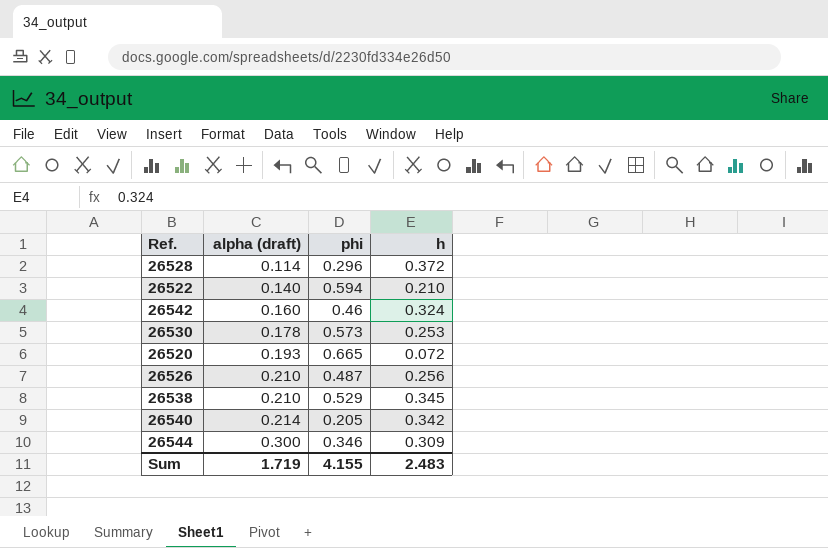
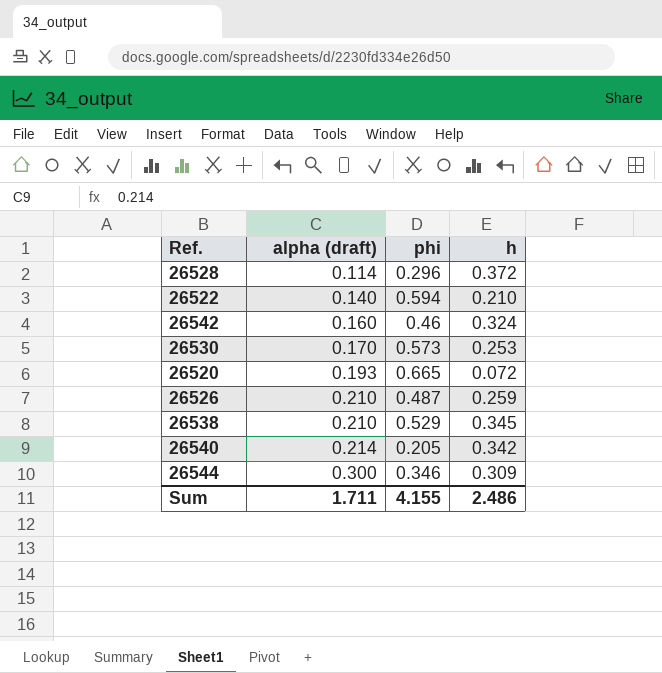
26530 | alpha (draft): 0.178 -> 0.170
26526 | h: 0.256 -> 0.259
Sum | alpha (draft): 1.719 -> 1.711
Sum | h: 2.483 -> 2.486

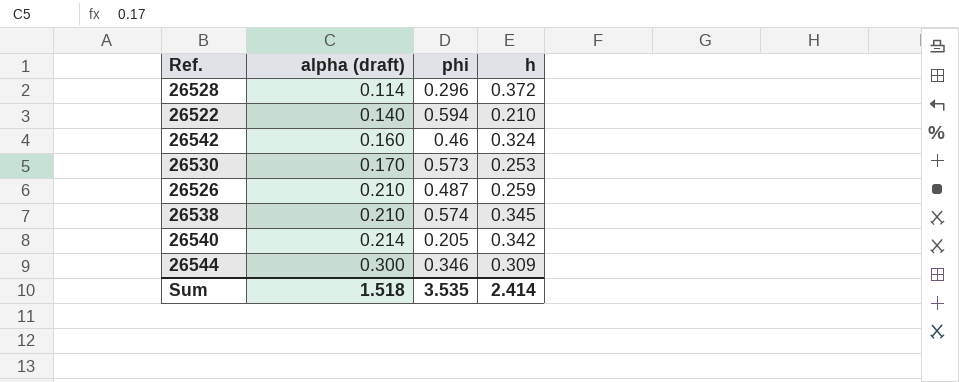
row 26520: 0.193 | 0.665 | 0.072 -> none
26538 | phi: 0.529 -> 0.574
Sum | alpha (draft): 1.711 -> 1.518
Sum | phi: 4.155 -> 3.535
Sum | h: 2.486 -> 2.414

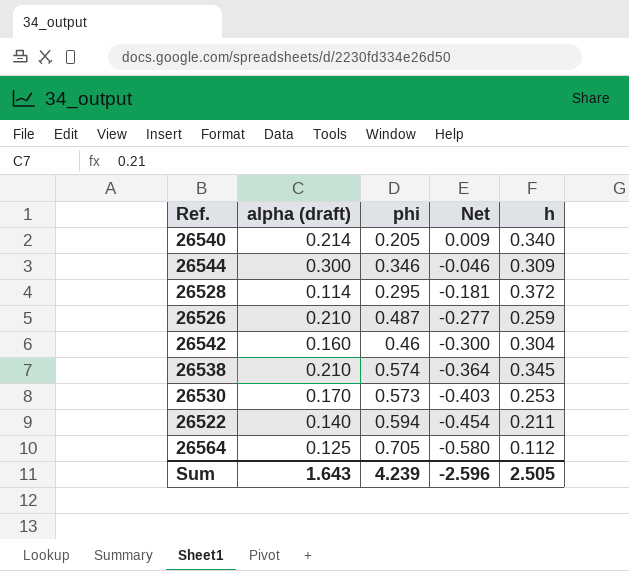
row order: alpha (draft) ascending -> Net descending
column Net | formula: none -> [alpha (draft)] - [phi]
26540 | h: 0.342 -> 0.340
26528 | phi: 0.296 -> 0.295
26542 | h: 0.324 -> 0.304
26522 | h: 0.210 -> 0.211
row 26564: none -> 0.125 | 0.705 | -0.580 | 0.112
Sum | alpha (draft): 1.518 -> 1.643
Sum | phi: 3.535 -> 4.239
Sum | h: 2.414 -> 2.505

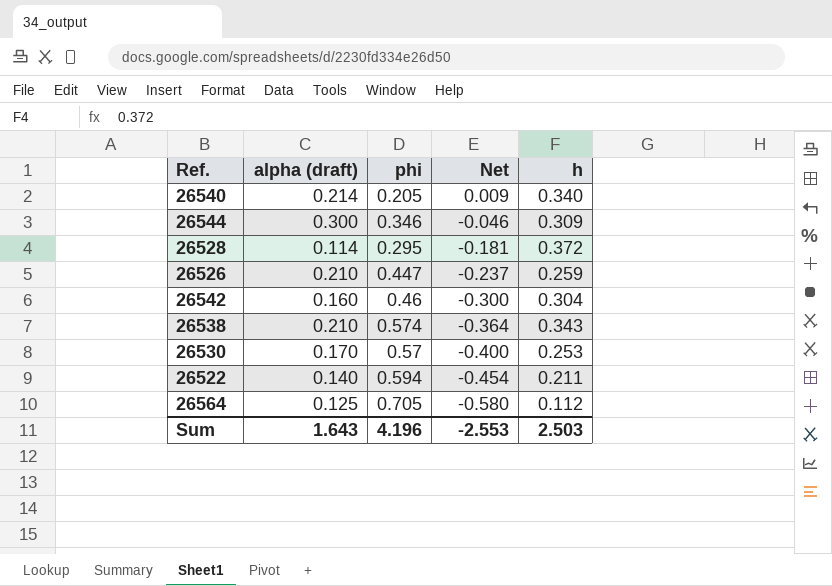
26526 | phi: 0.487 -> 0.447
26526 | Net: -0.277 -> -0.237
26538 | h: 0.345 -> 0.343
26530 | phi: 0.573 -> 0.57
26530 | Net: -0.403 -> -0.400
Sum | phi: 4.239 -> 4.196
Sum | Net: -2.596 -> -2.553
Sum | h: 2.505 -> 2.503

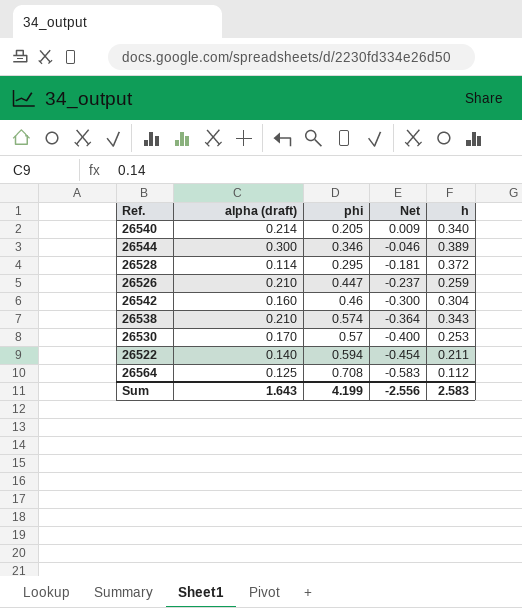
26544 | h: 0.309 -> 0.389
26564 | phi: 0.705 -> 0.708
26564 | Net: -0.580 -> -0.583
Sum | phi: 4.196 -> 4.199
Sum | Net: -2.553 -> -2.556
Sum | h: 2.503 -> 2.583

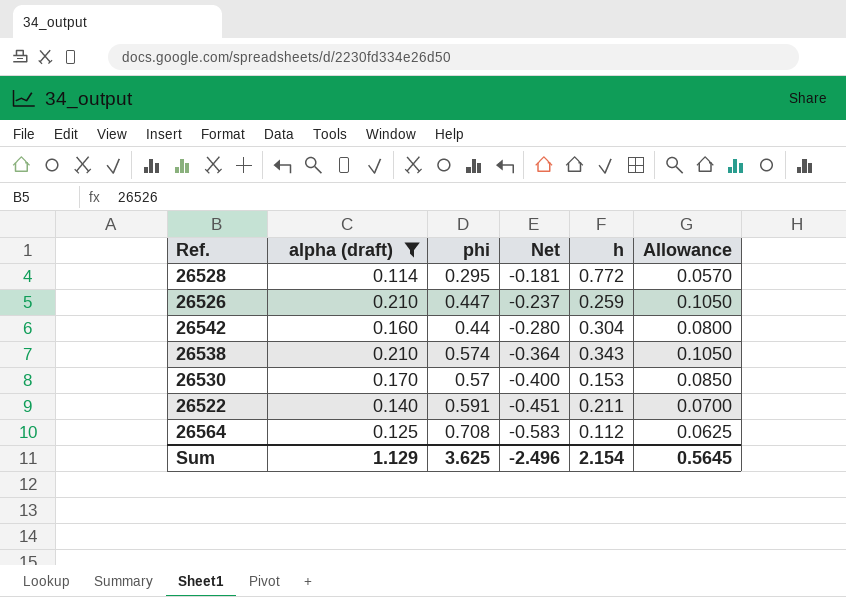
filter: none -> alpha (draft) <= 0.210
column Allowance | formula: none -> [alpha (draft)] * 0.5
26528 | h: 0.372 -> 0.772
26542 | phi: 0.46 -> 0.44
26542 | Net: -0.300 -> -0.280
26530 | h: 0.253 -> 0.153
26522 | phi: 0.594 -> 0.591
26522 | Net: -0.454 -> -0.451
Sum | alpha (draft): 1.643 -> 1.129
Sum | phi: 4.199 -> 3.625
Sum | Net: -2.556 -> -2.496
Sum | h: 2.583 -> 2.154

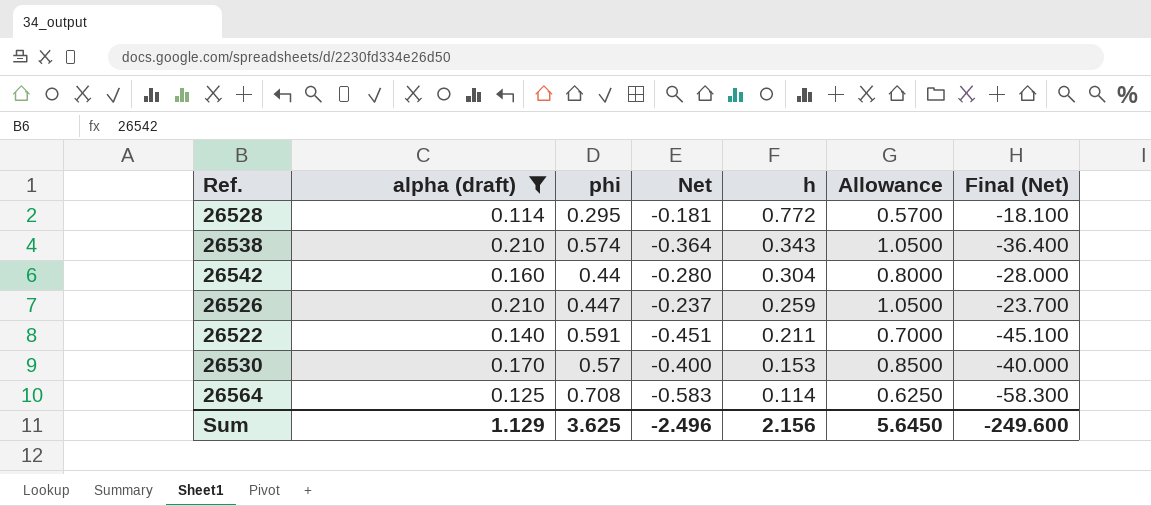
row order: Net descending -> h descending
column Allowance | formula: [alpha (draft)] * 0.5 -> [alpha (draft)] * 5
column Final (Net) | formula: none -> [Net] * 100
26564 | h: 0.112 -> 0.114
Sum | h: 2.154 -> 2.156
Sum | Allowance: 0.5645 -> 5.6450

